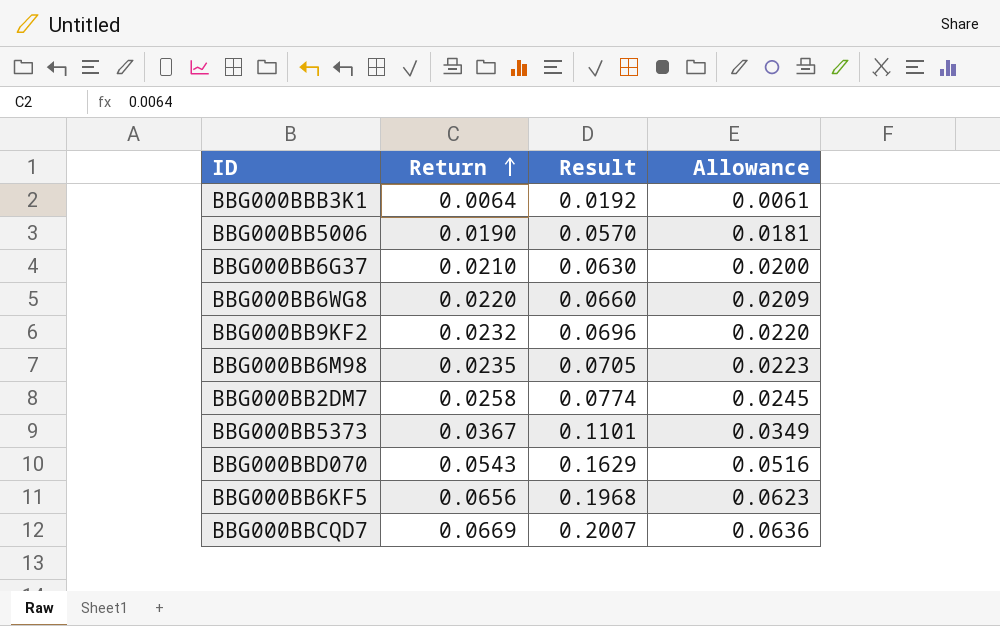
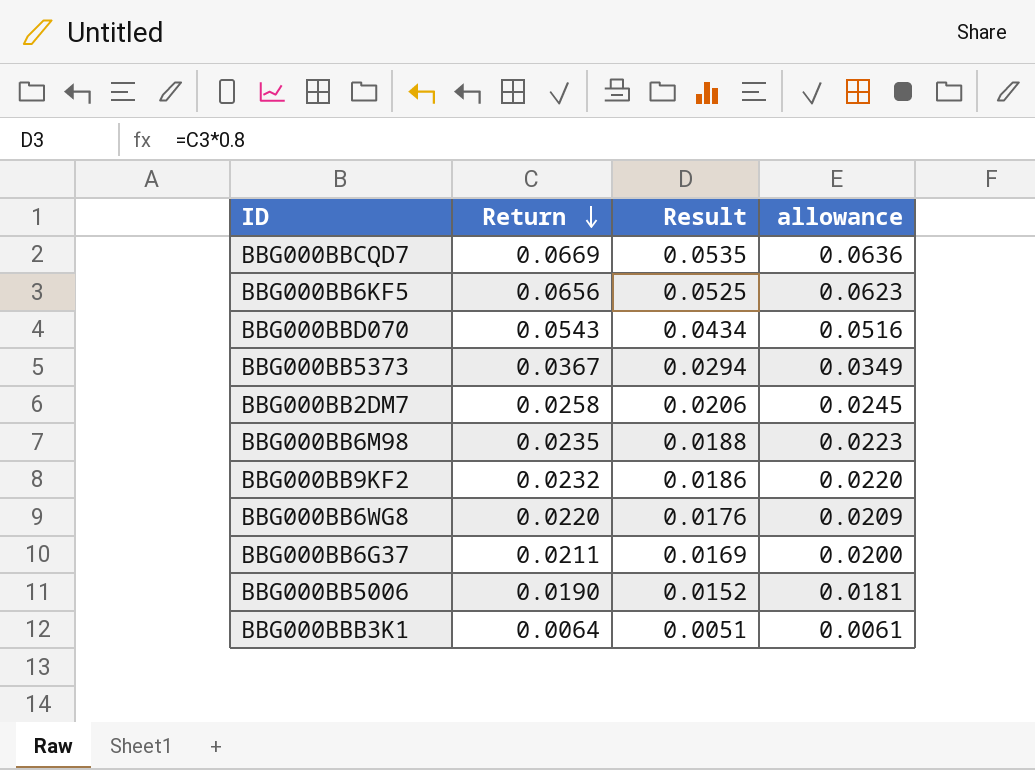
row order: Return ascending -> Return descending
column Result | formula: [Return] * 3 -> [Return] * 0.8
column name: Allowance -> allowance
BBG000BB6G37 | Return: 0.0210 -> 0.0211

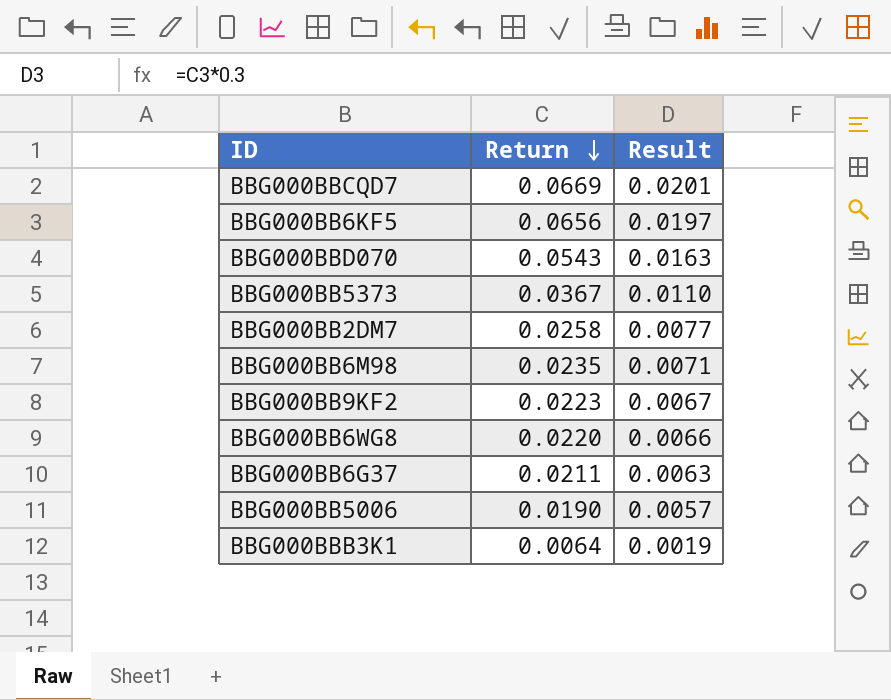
column allowance | formula: [Return] * 0.95 -> none
column Result | formula: [Return] * 0.8 -> [Return] * 0.3
BBG000BB9KF2 | Return: 0.0232 -> 0.0223

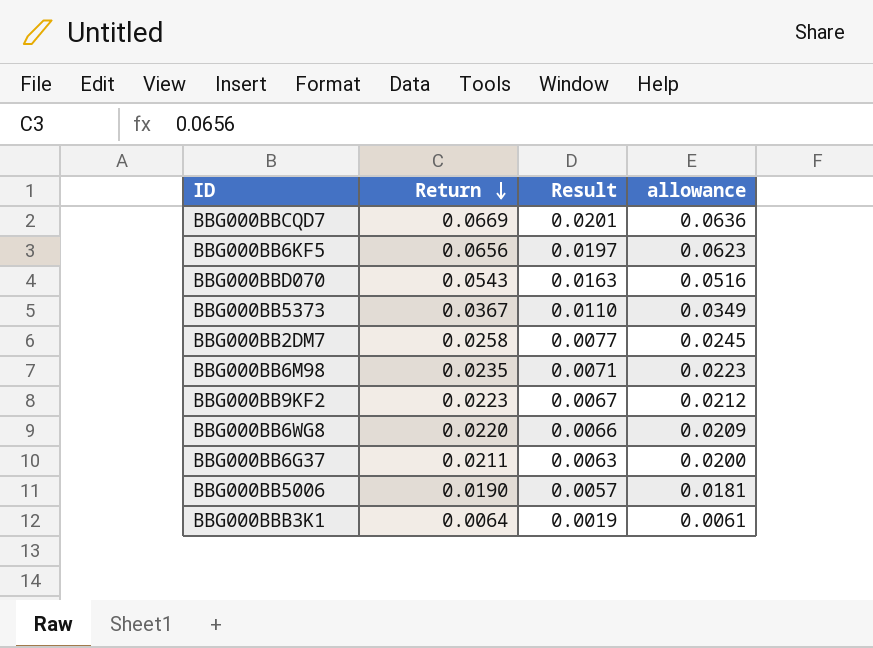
column allowance | formula: none -> [Return] * 0.95

